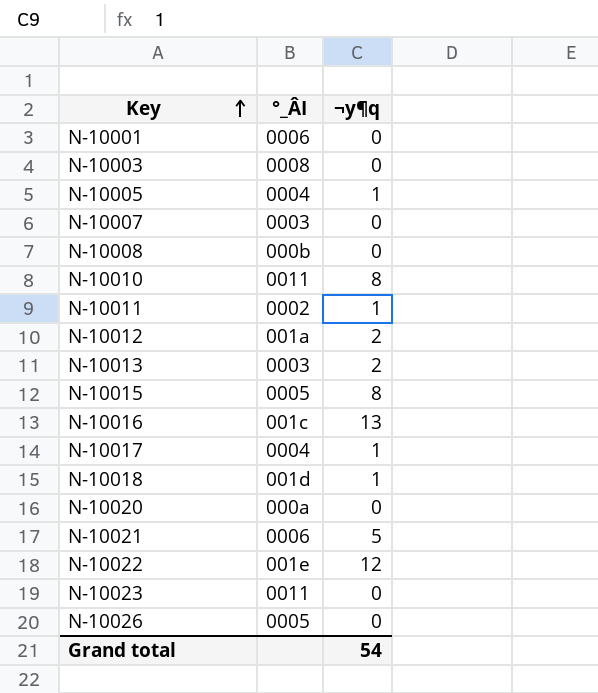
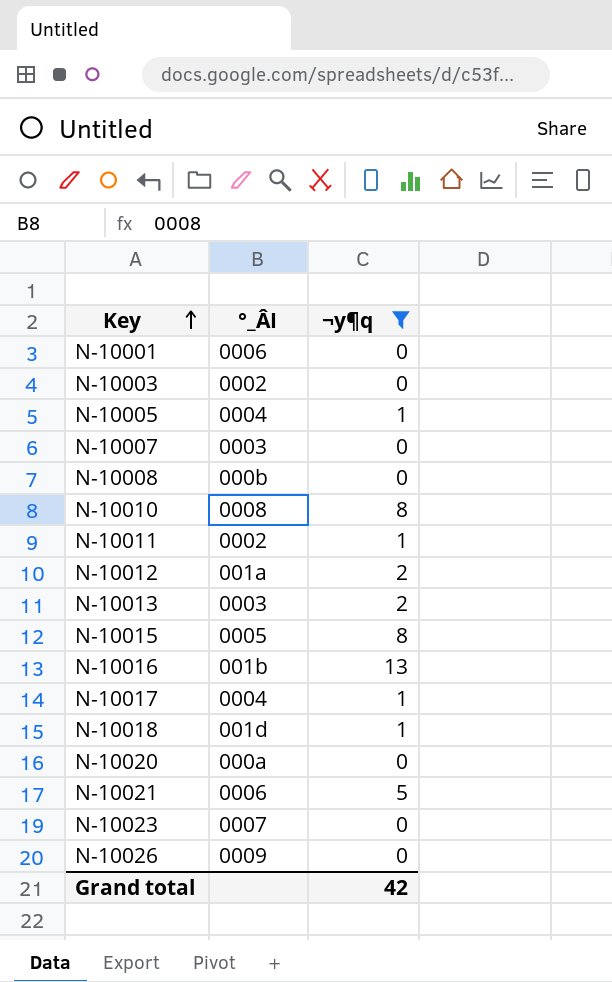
filter: none -> ¬y¶q != 12
N-10003 | °_ÂI: 0008 -> 0002
N-10010 | °_ÂI: 0011 -> 0008
N-10016 | °_ÂI: 001c -> 001b
N-10023 | °_ÂI: 0011 -> 0007
N-10026 | °_ÂI: 0005 -> 0009
Grand total | ¬y¶q: 54 -> 42

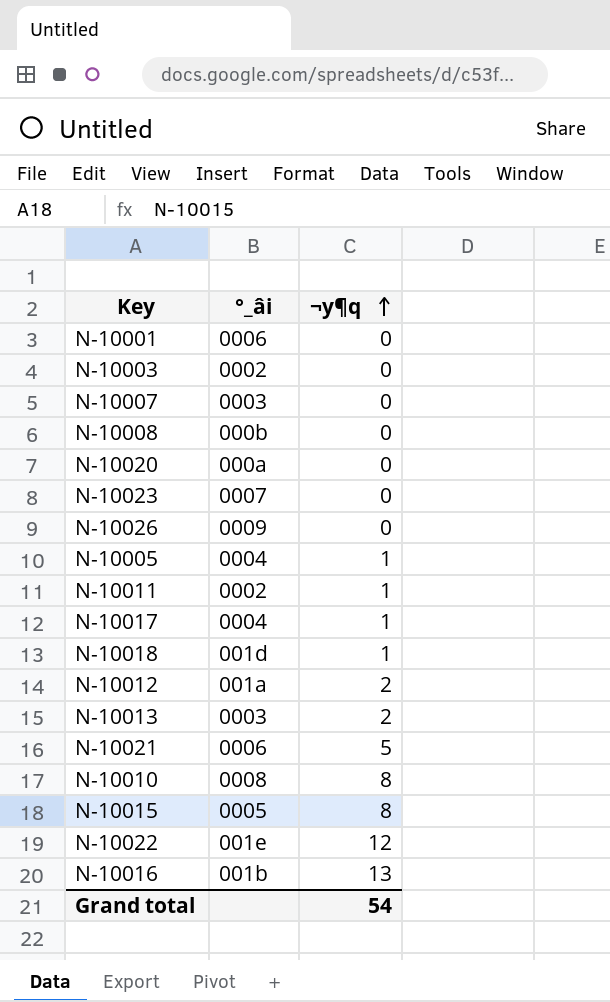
filter: ¬y¶q != 12 -> none
row order: Key ascending -> ¬y¶q ascending
column name: °_ÂI -> °_âi
Grand total | ¬y¶q: 42 -> 54

